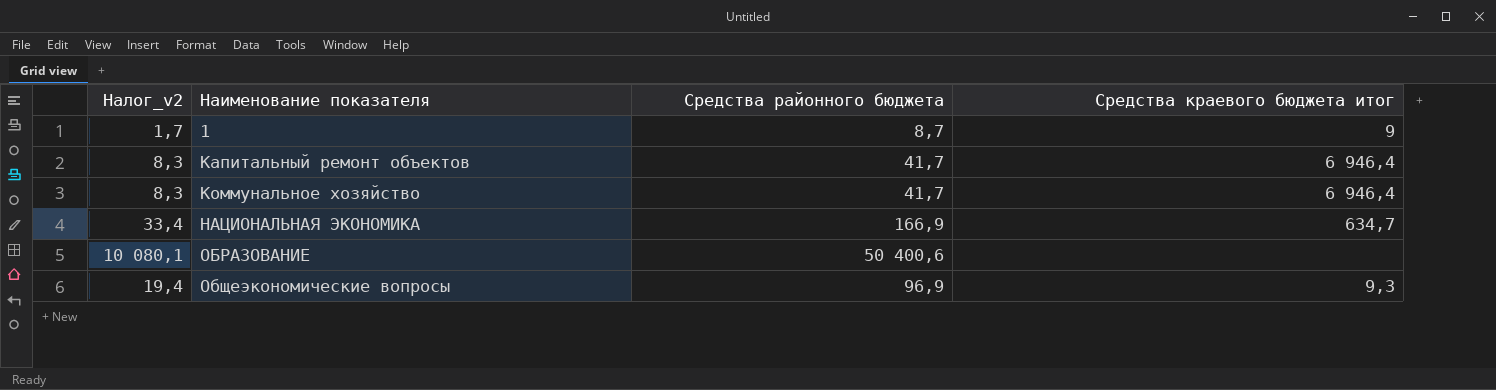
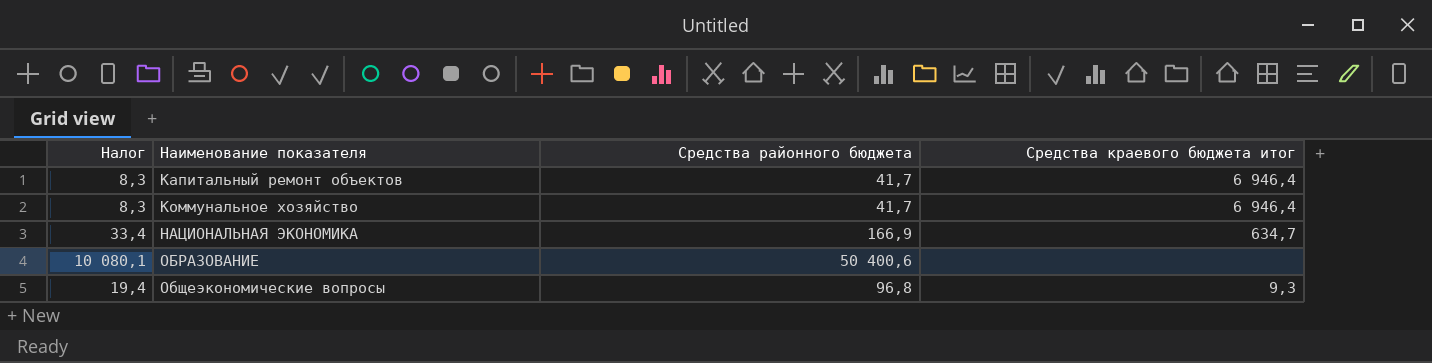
column name: Налог_v2 -> Налог
row 1: 1,7 | 8,7 | 9 -> none
Общеэкономические вопросы | Средства районного бюджета: 96,9 -> 96,8

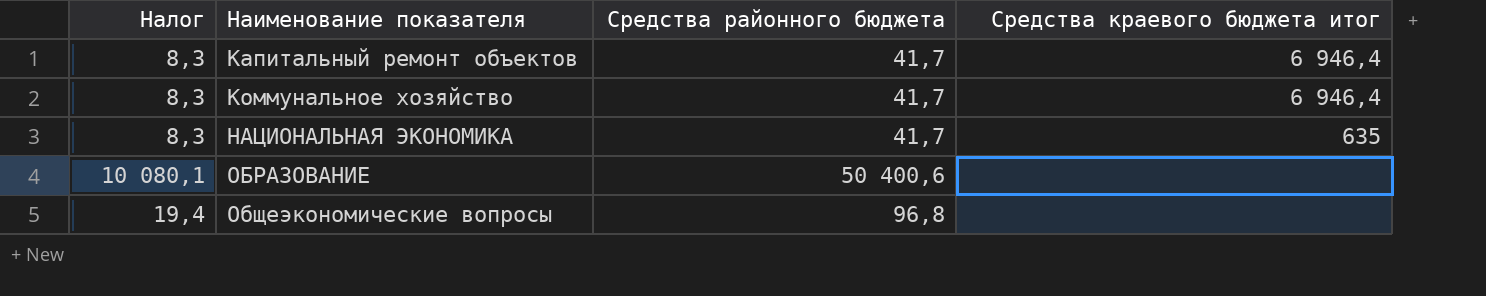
НАЦИОНАЛЬНАЯ ЭКОНОМИКА | Налог: 33,4 -> 8,3
НАЦИОНАЛЬНАЯ ЭКОНОМИКА | Средства районного бюджета: 166,9 -> 41,7
НАЦИОНАЛЬНАЯ ЭКОНОМИКА | Средства краевого бюджета итог: 634,7 -> 635
Общеэкономические вопросы | Средства краевого бюджета итог: 9,3 -> none

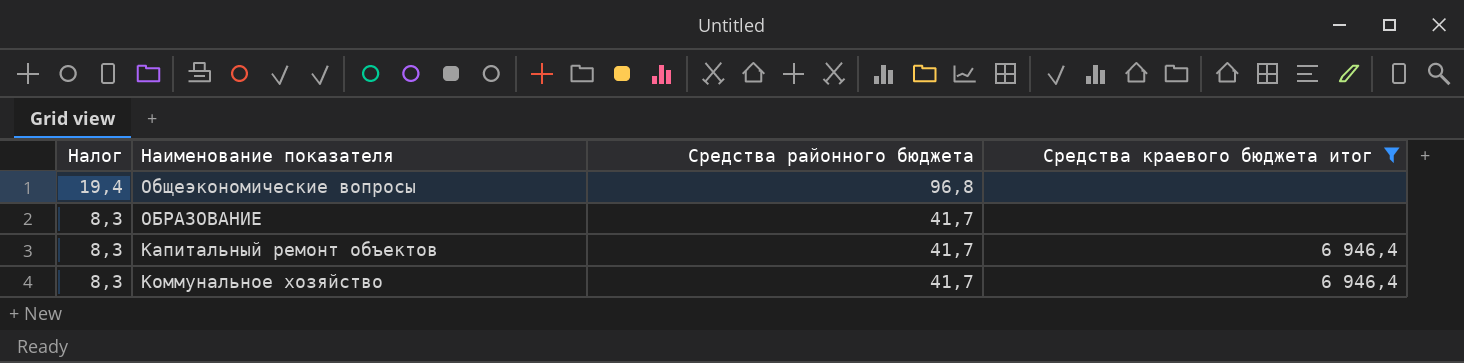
filter: none -> Средства краевого бюджета итог != 635
row order: Наименование показателя ascending -> Налог descending
ОБРАЗОВАНИЕ | Налог: 10 080,1 -> 8,3
ОБРАЗОВАНИЕ | Средства районного бюджета: 50 400,6 -> 41,7

